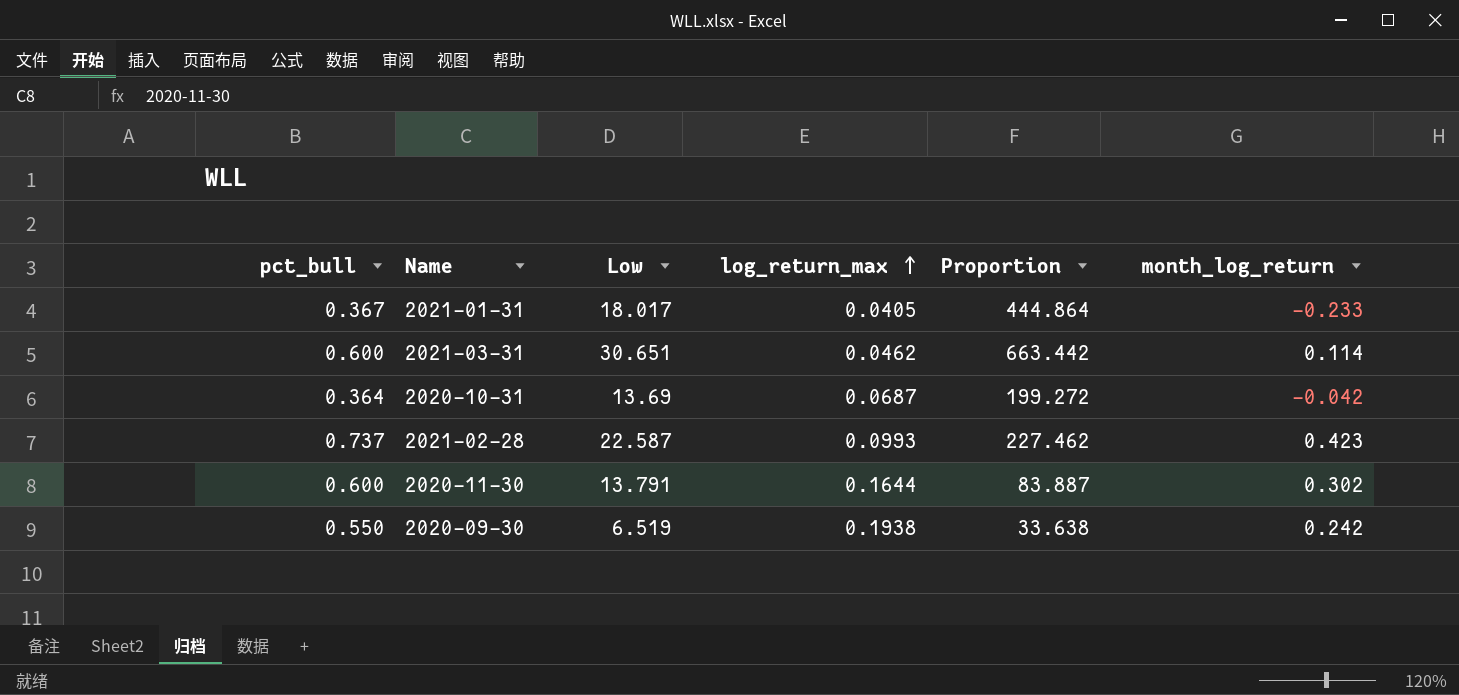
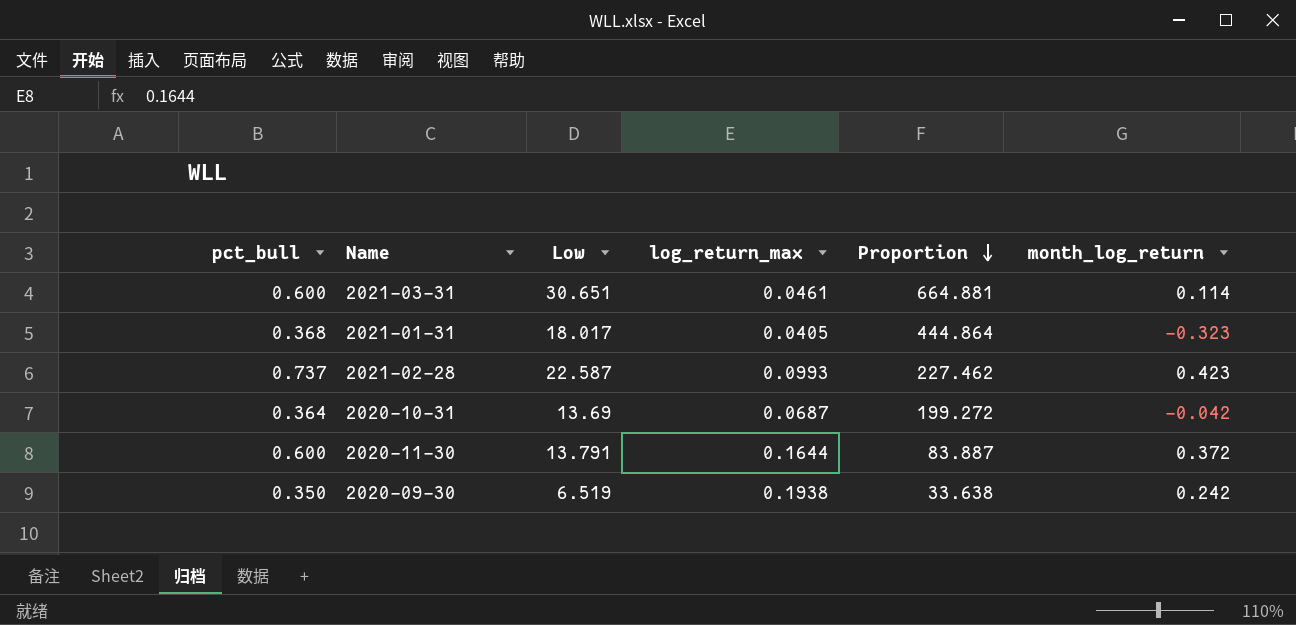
row order: log_return_max ascending -> Proportion descending
2021-03-31 | log_return_max: 0.0462 -> 0.0461
2021-03-31 | Proportion: 663.442 -> 664.881
2021-01-31 | pct_bull: 0.367 -> 0.368
2021-01-31 | month_log_return: -0.233 -> -0.323
2020-11-30 | month_log_return: 0.302 -> 0.372
2020-09-30 | pct_bull: 0.550 -> 0.350

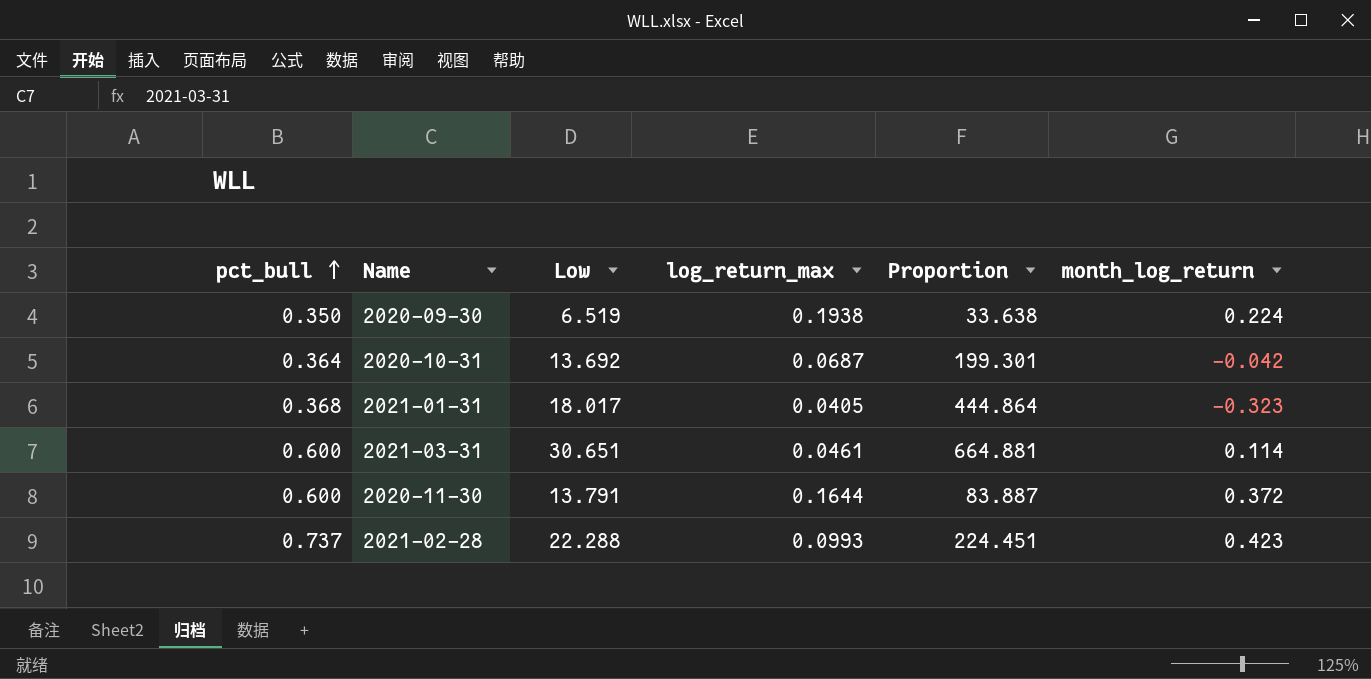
row order: Proportion descending -> pct_bull ascending
2020-09-30 | month_log_return: 0.242 -> 0.224
2020-10-31 | Low: 13.69 -> 13.692
2020-10-31 | Proportion: 199.272 -> 199.301
2021-02-28 | Low: 22.587 -> 22.288
2021-02-28 | Proportion: 227.462 -> 224.451

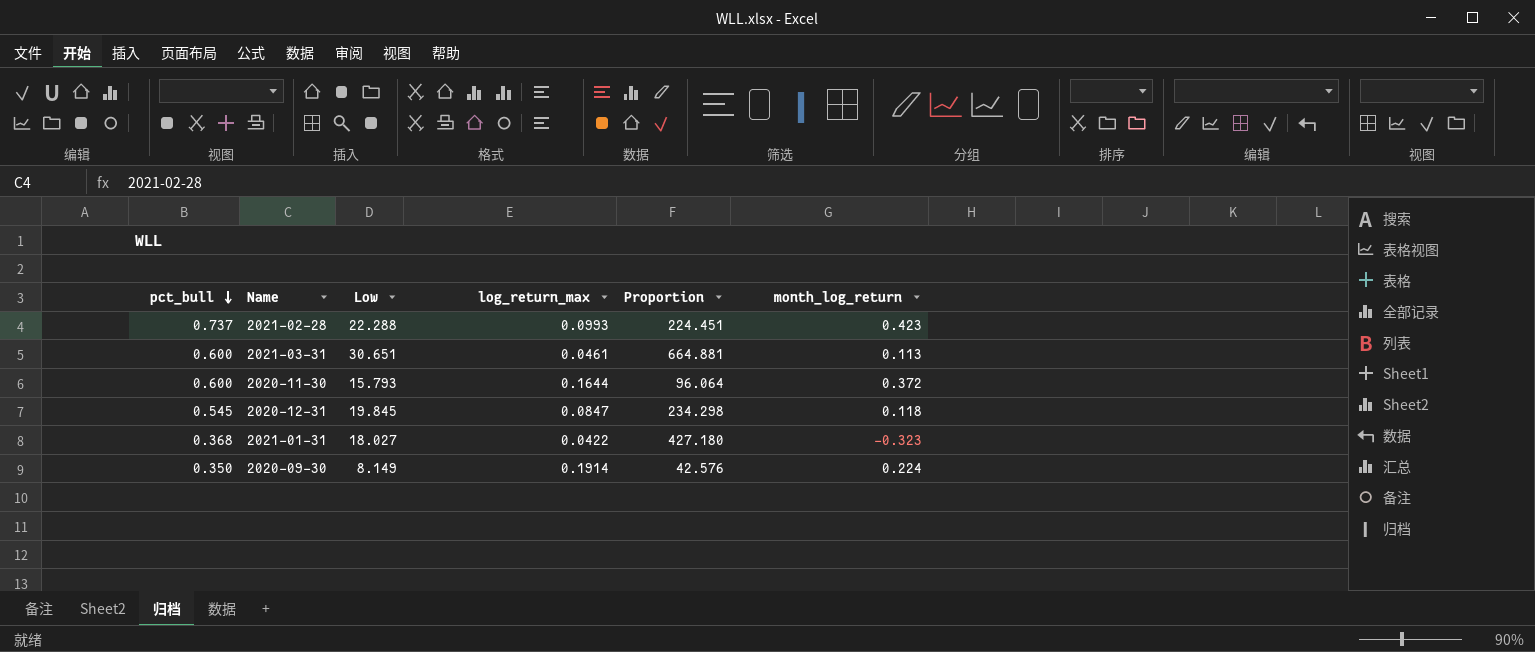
row order: pct_bull ascending -> pct_bull descending
row 2020-10-31: 0.364 | 13.692 | 0.0687 | 199.301 | -0.042 -> none
2021-03-31 | month_log_return: 0.114 -> 0.113
2020-11-30 | Low: 13.791 -> 15.793
2020-11-30 | Proportion: 83.887 -> 96.064
row 2020-12-31: none -> 0.545 | 19.845 | 0.0847 | 234.298 | 0.118
2021-01-31 | Low: 18.017 -> 18.027
2021-01-31 | log_return_max: 0.0405 -> 0.0422
2021-01-31 | Proportion: 444.864 -> 427.180
2020-09-30 | Low: 6.519 -> 8.149
2020-09-30 | log_return_max: 0.1938 -> 0.1914
2020-09-30 | Proportion: 33.638 -> 42.576

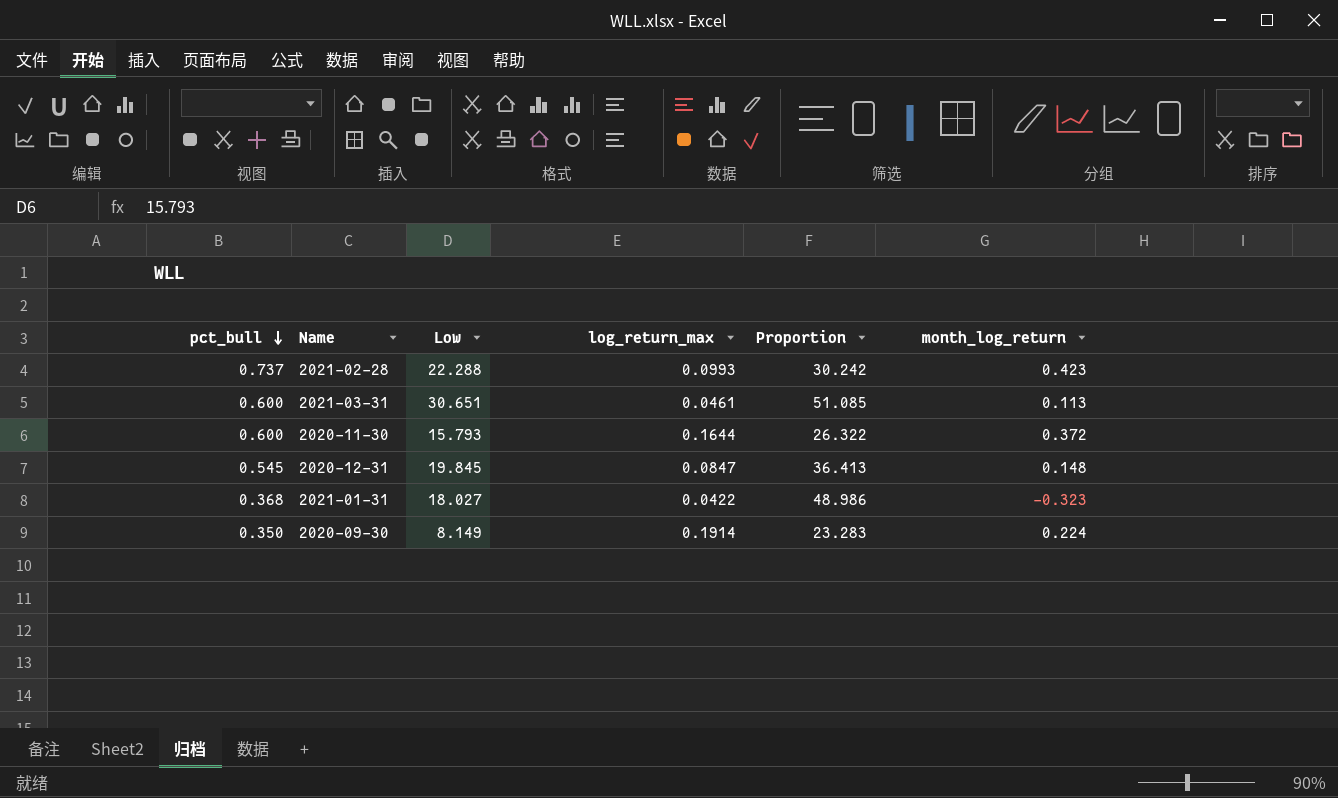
column Proportion | formula: [Low] / [log_return_max] -> [Low] / [pct_bull]
2020-12-31 | month_log_return: 0.118 -> 0.148

